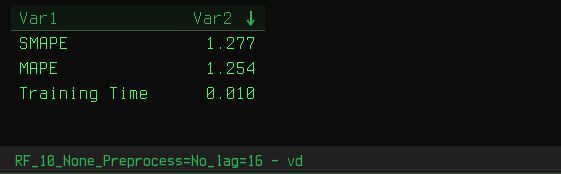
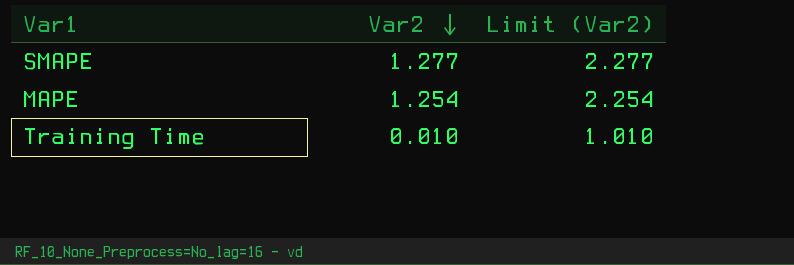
column Limit (Var2) | formula: none -> [Var2] + 1

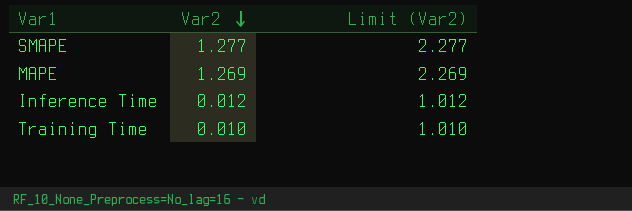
MAPE | Var2: 1.254 -> 1.269
MAPE | Limit (Var2): 2.254 -> 2.269
row Inference Time: none -> 0.012 | 1.012

